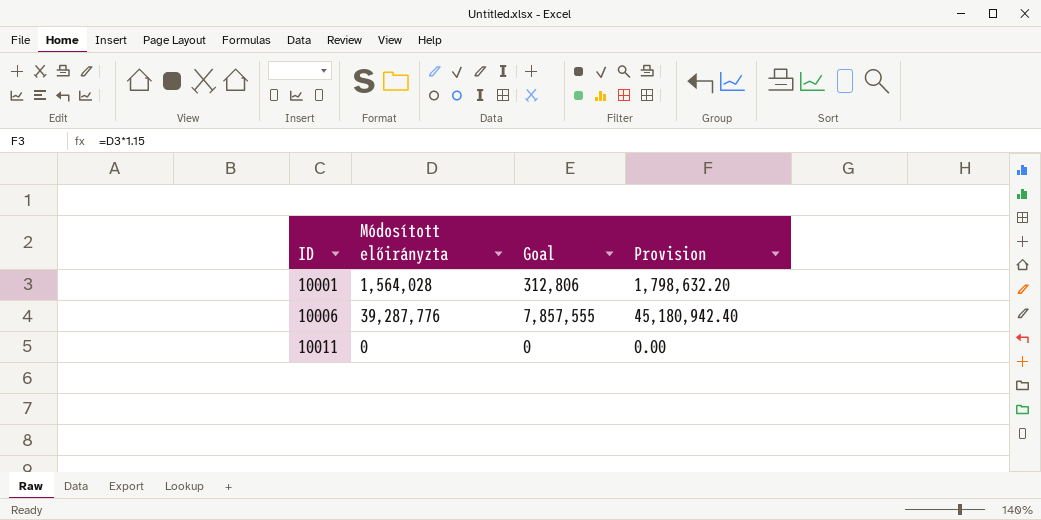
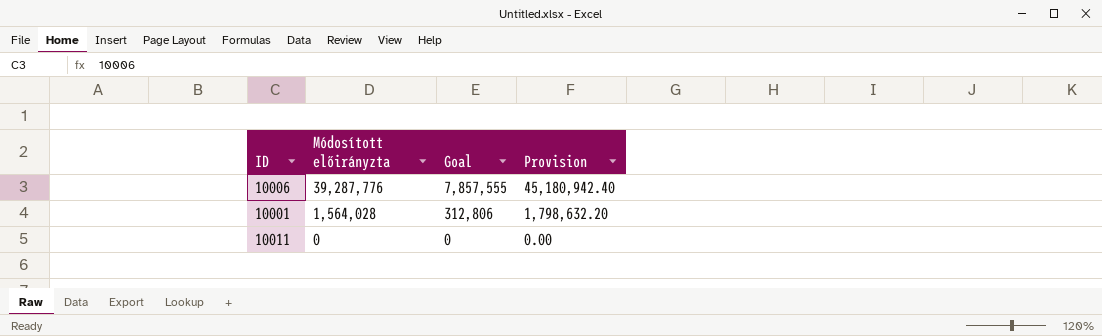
row order: ID ascending -> Módosított előirányzta descending

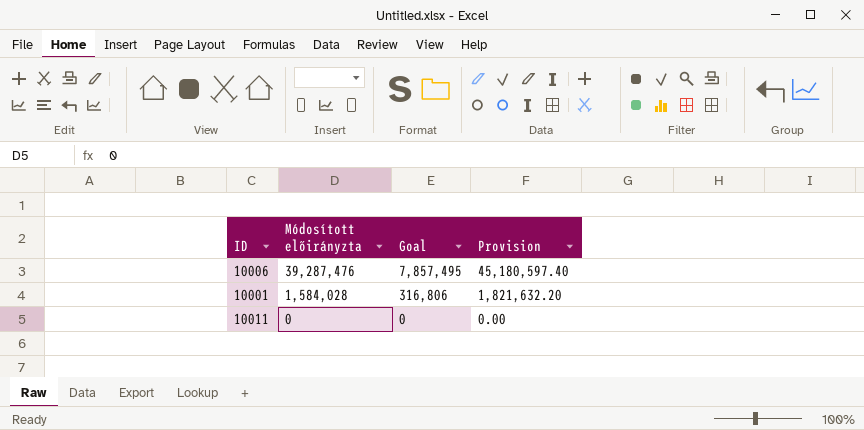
10006 | Módosított előirányzta: 39,287,776 -> 39,287,476
10006 | Goal: 7,857,555 -> 7,857,495
10006 | Provision: 45,180,942.40 -> 45,180,597.40
10001 | Módosított előirányzta: 1,564,028 -> 1,584,028
10001 | Goal: 312,806 -> 316,806
10001 | Provision: 1,798,632.20 -> 1,821,632.20

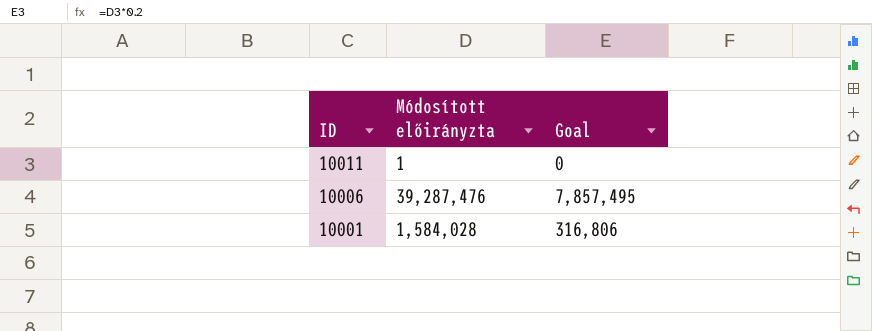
row order: Módosított előirányzta descending -> ID descending
column Provision | formula: [Módosított előirányzta] * 1.15 -> none
10011 | Módosított előirányzta: 0 -> 1

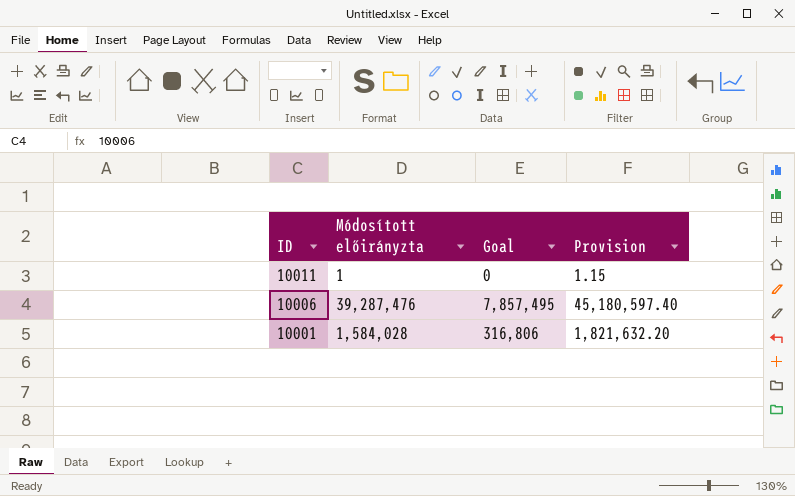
column Provision | formula: none -> [Módosított előirányzta] * 1.15

